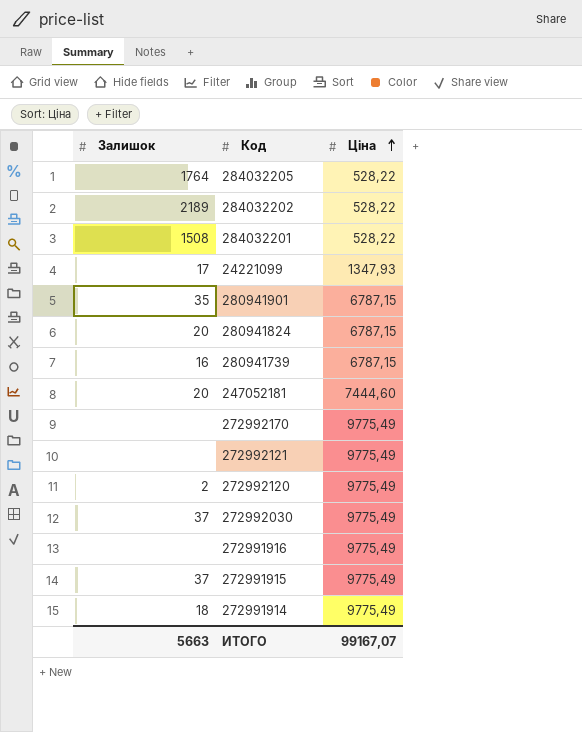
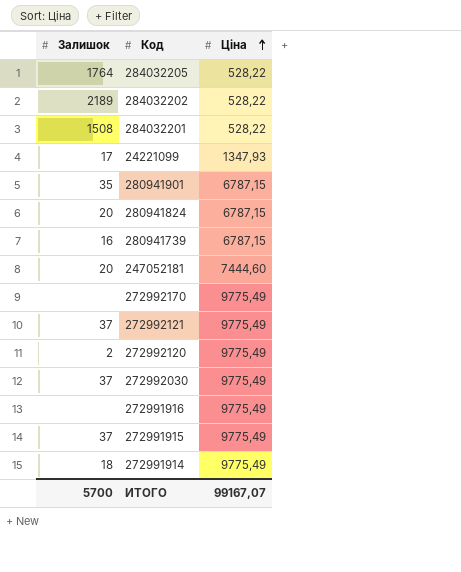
272992121 | Залишок: none -> 37
ИТОГО | Залишок: 5663 -> 5700

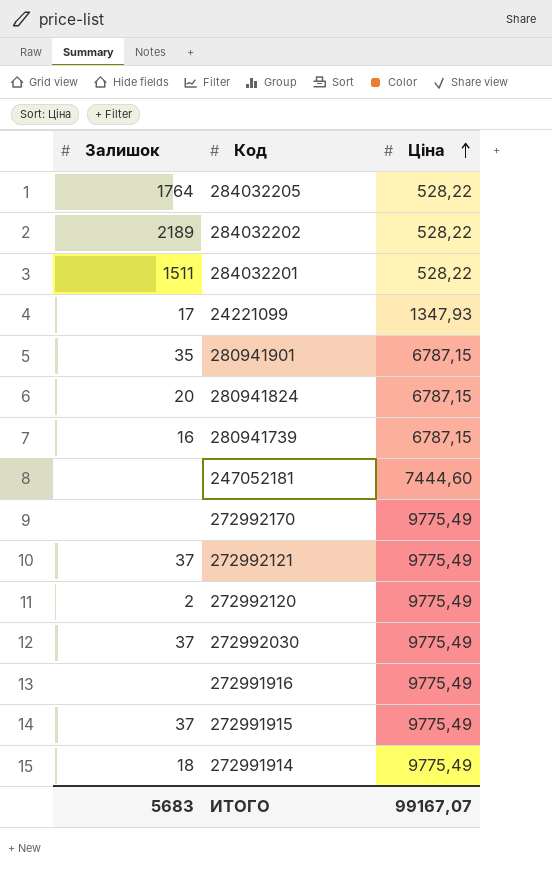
284032201 | Залишок: 1508 -> 1511
247052181 | Залишок: 20 -> none
ИТОГО | Залишок: 5700 -> 5683

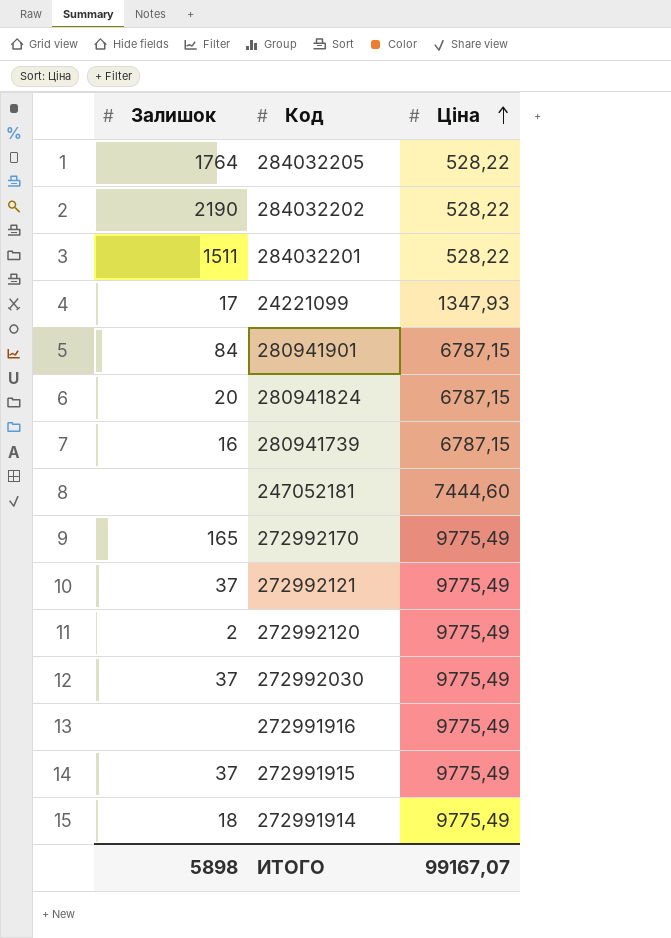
284032202 | Залишок: 2189 -> 2190
280941901 | Залишок: 35 -> 84
272992170 | Залишок: none -> 165
ИТОГО | Залишок: 5683 -> 5898

